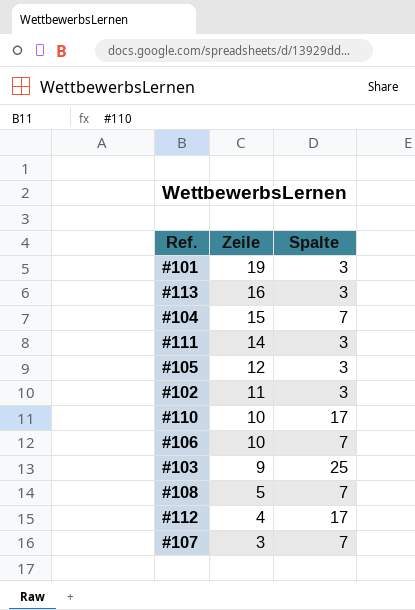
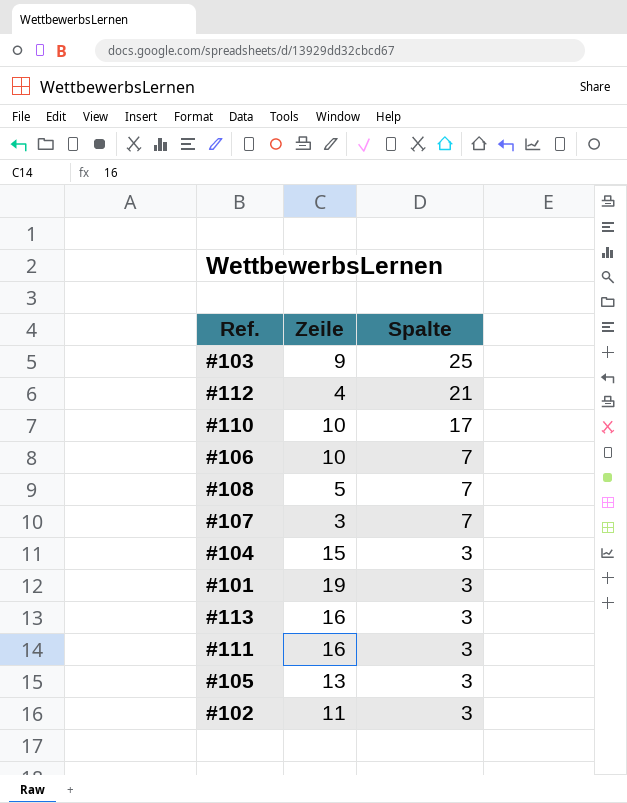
row order: Zeile descending -> Spalte descending
#112 | Spalte: 17 -> 21
#104 | Spalte: 7 -> 3
#111 | Zeile: 14 -> 16
#105 | Zeile: 12 -> 13

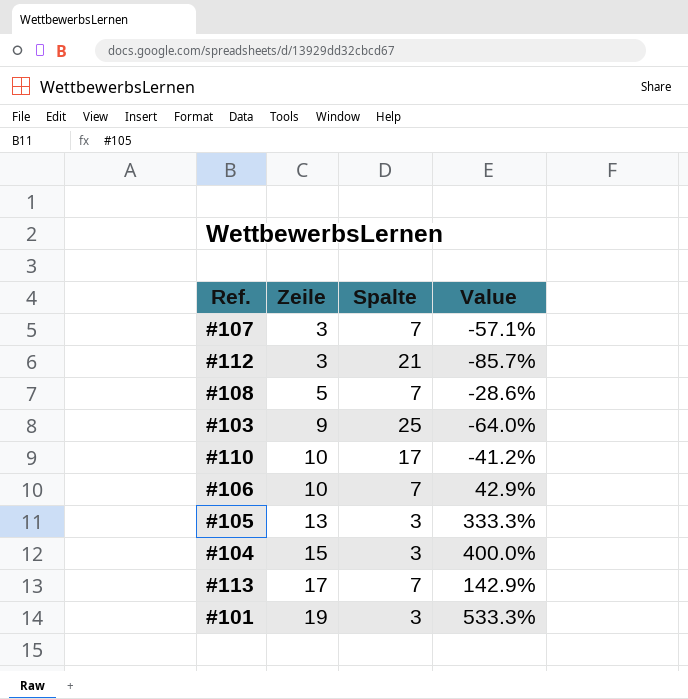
row order: Spalte descending -> Zeile ascending
column Value | formula: none -> ([Zeile] - [Spalte]) / [Spalte]
row #111: 16 | 3 -> none
row #102: 11 | 3 -> none
#112 | Zeile: 4 -> 3
#113 | Zeile: 16 -> 17
#113 | Spalte: 3 -> 7

